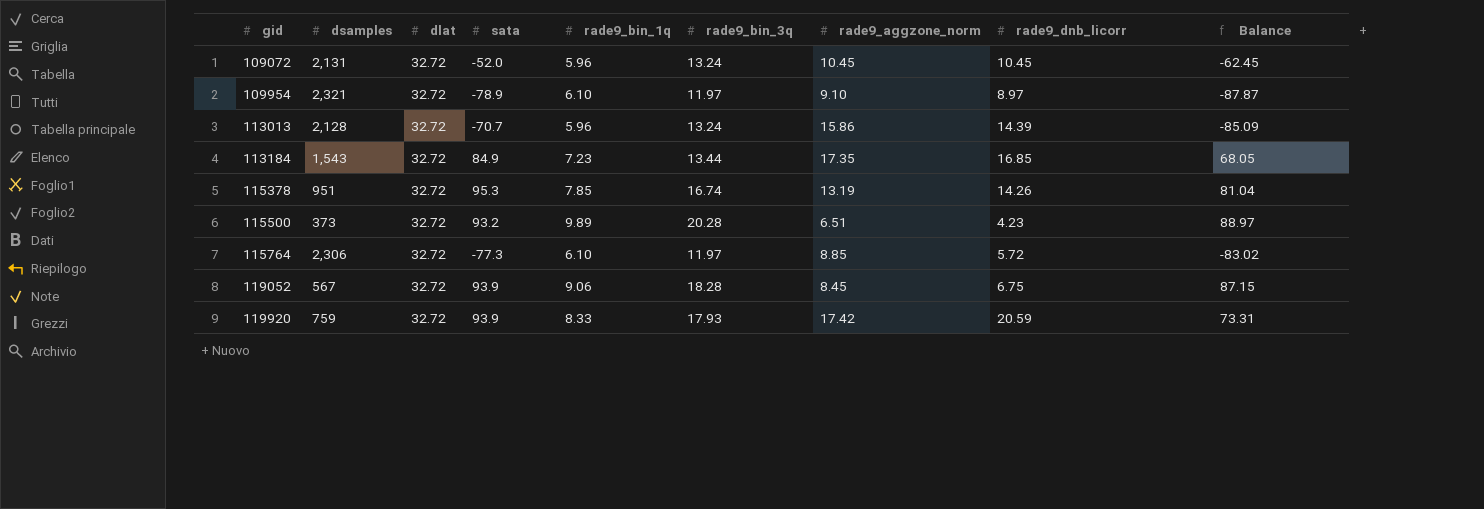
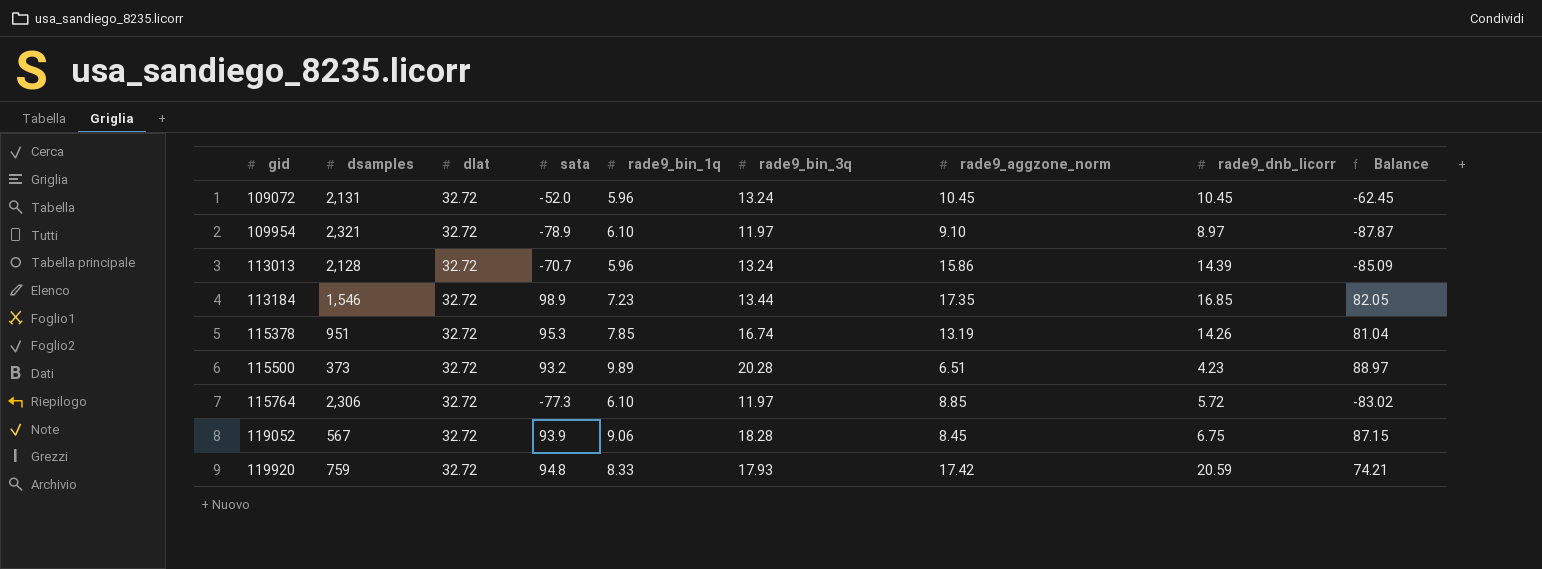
113184 | dsamples: 1,543 -> 1,546
113184 | sata: 84.9 -> 98.9
113184 | Balance: 68.05 -> 82.05
119920 | sata: 93.9 -> 94.8
119920 | Balance: 73.31 -> 74.21

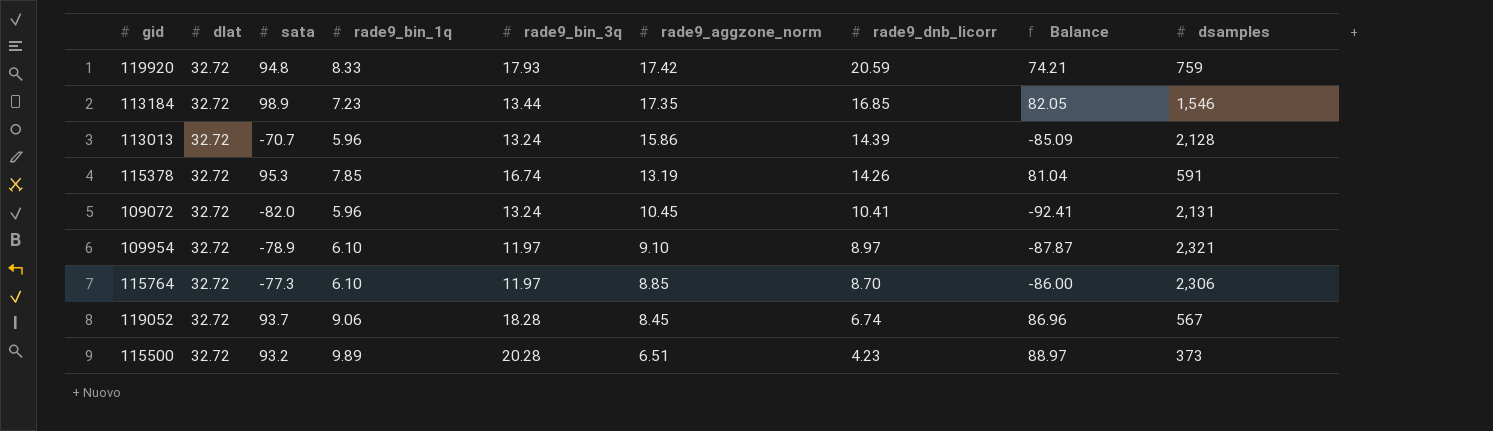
row order: gid ascending -> rade9_aggzone_norm descending
column dsamples | position: 2 -> 9
115378 | dsamples: 951 -> 591
109072 | sata: -52.0 -> -82.0
109072 | rade9_dnb_licorr: 10.45 -> 10.41
109072 | Balance: -62.45 -> -92.41
115764 | rade9_dnb_licorr: 5.72 -> 8.70
115764 | Balance: -83.02 -> -86.00
119052 | sata: 93.9 -> 93.7
119052 | rade9_dnb_licorr: 6.75 -> 6.74
119052 | Balance: 87.15 -> 86.96

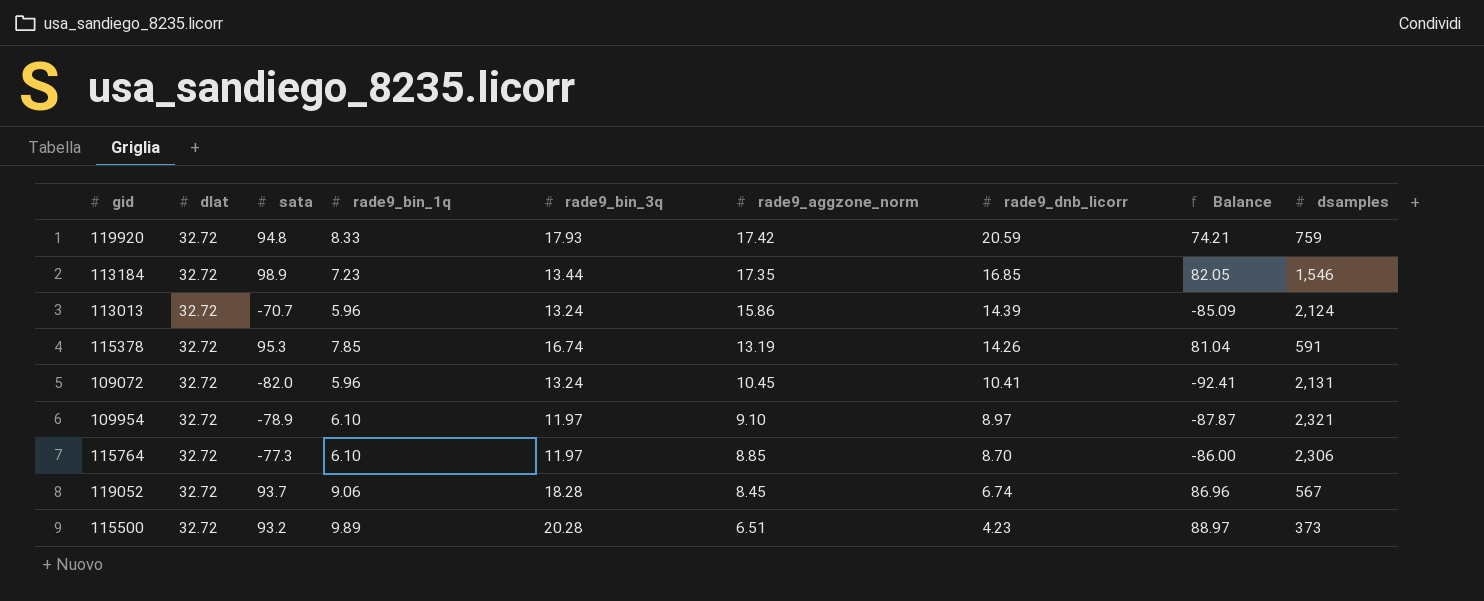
113013 | dsamples: 2,128 -> 2,124

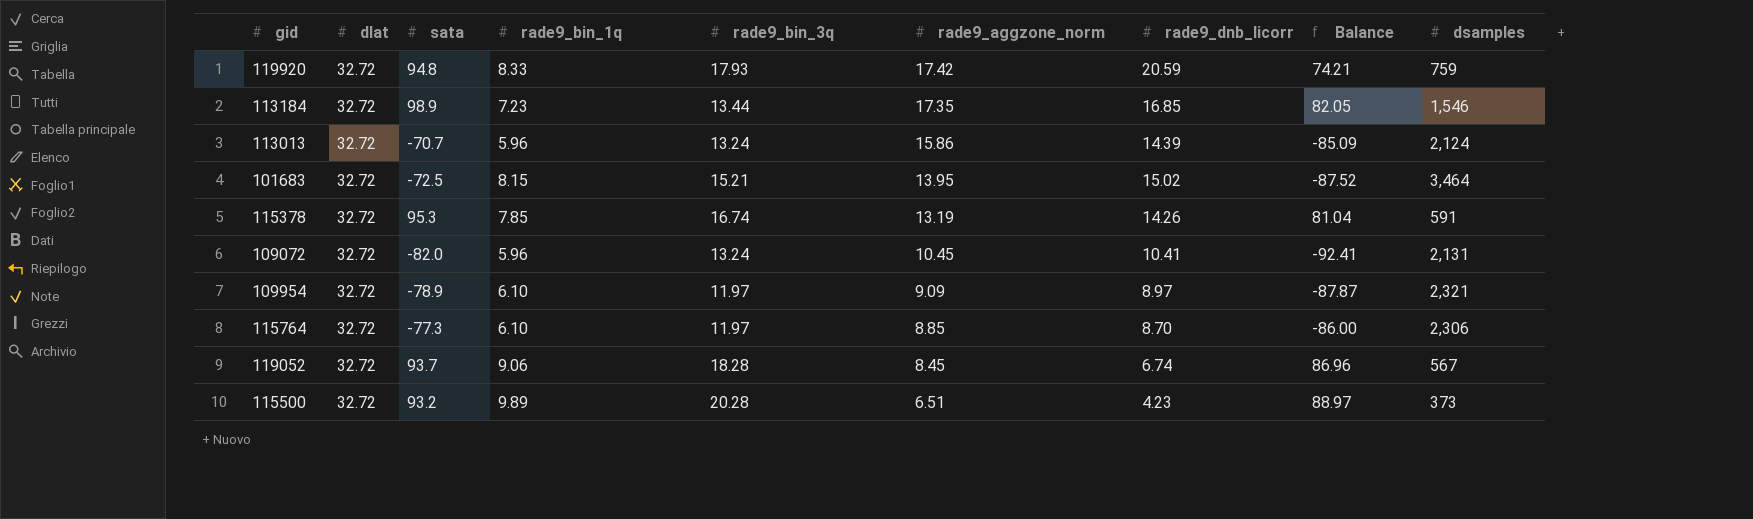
row 101683: none -> 32.72 | -72.5 | 8.15 | 15.21 | 13.95 | 15.02 | -87.52 | 3,464
109954 | rade9_aggzone_norm: 9.10 -> 9.09

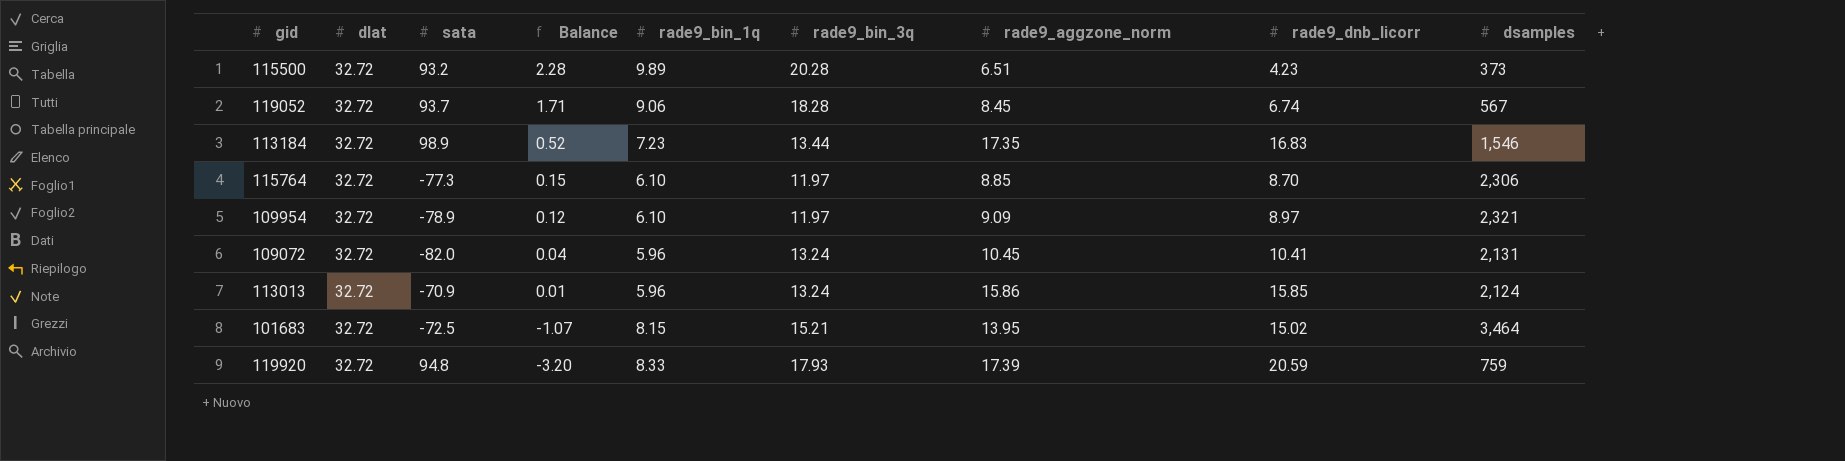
row order: rade9_aggzone_norm descending -> Balance descending
column Balance | formula: [sata] - [rade9_dnb_licorr] -> [rade9_aggzone_norm] - [rade9_dnb_licorr]
column Balance | position: 8 -> 4
row 115378: 32.72 | 95.3 | 7.85 | 16.74 | 13.19 | 14.26 | 81.04 | 591 -> none
113184 | rade9_dnb_licorr: 16.85 -> 16.83
113013 | sata: -70.7 -> -70.9
113013 | rade9_dnb_licorr: 14.39 -> 15.85
119920 | rade9_aggzone_norm: 17.42 -> 17.39

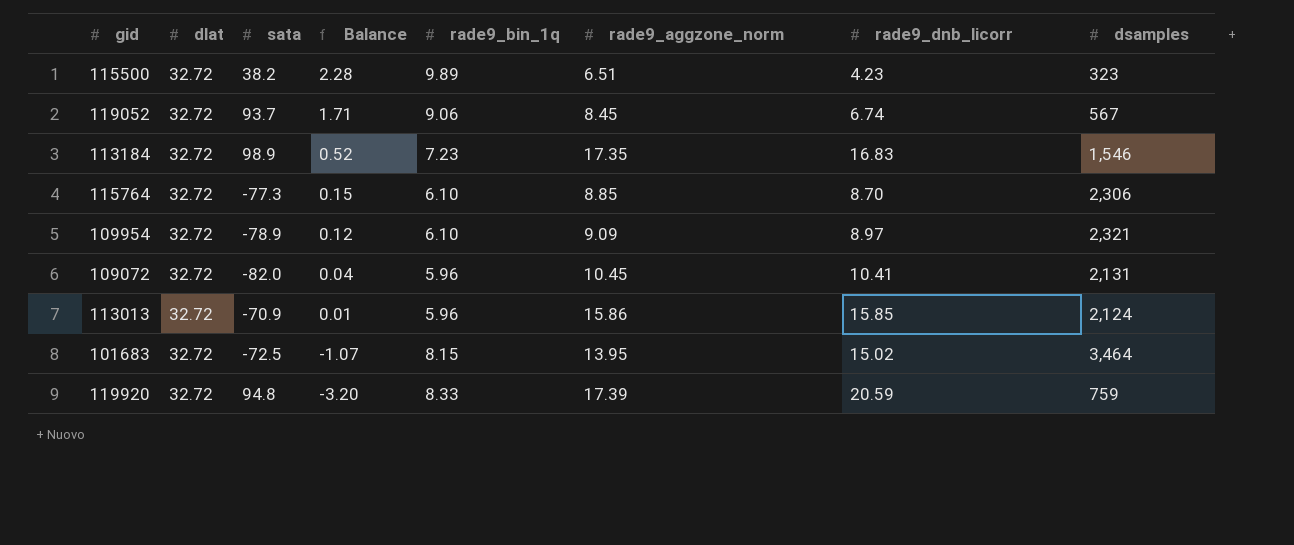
column rade9_bin_3q | position: 6 -> none
115500 | sata: 93.2 -> 38.2
115500 | dsamples: 373 -> 323

